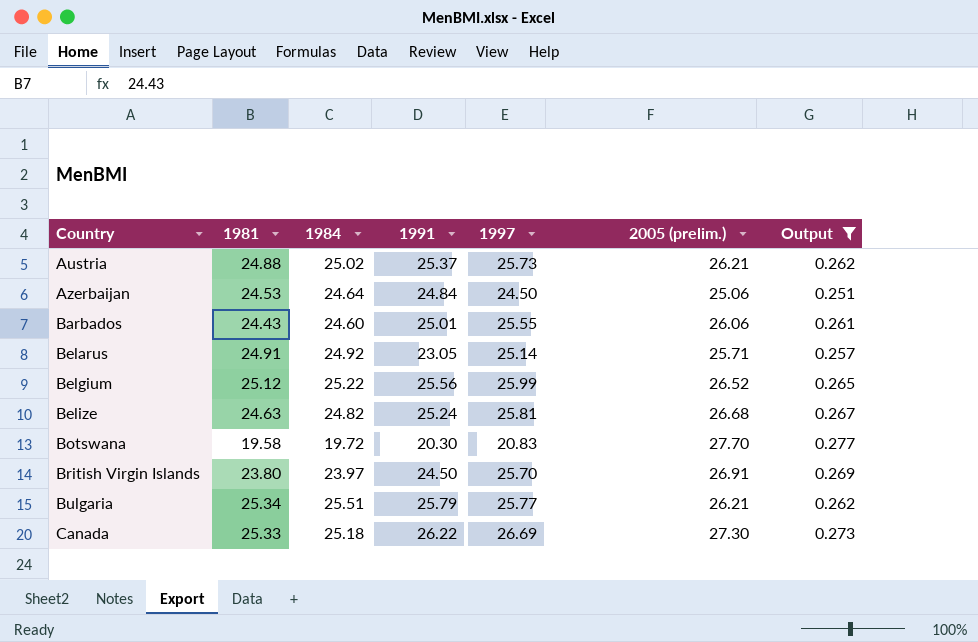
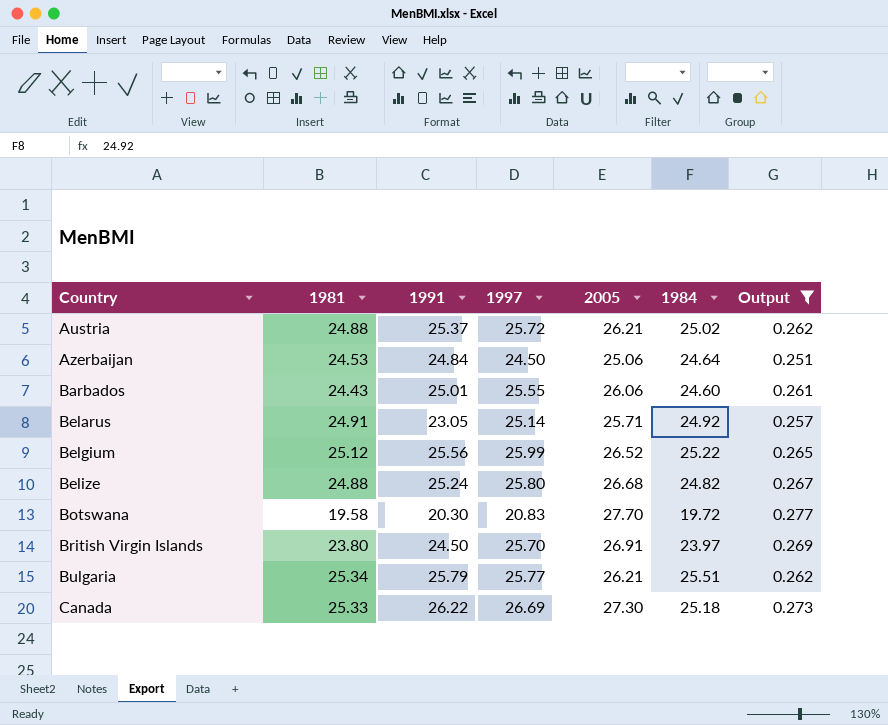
column name: 2005 (prelim.) -> 2005
column 1984 | position: 3 -> 6
Austria | 1997: 25.73 -> 25.72
Belize | 1981: 24.63 -> 24.88
Belize | 1997: 25.81 -> 25.80

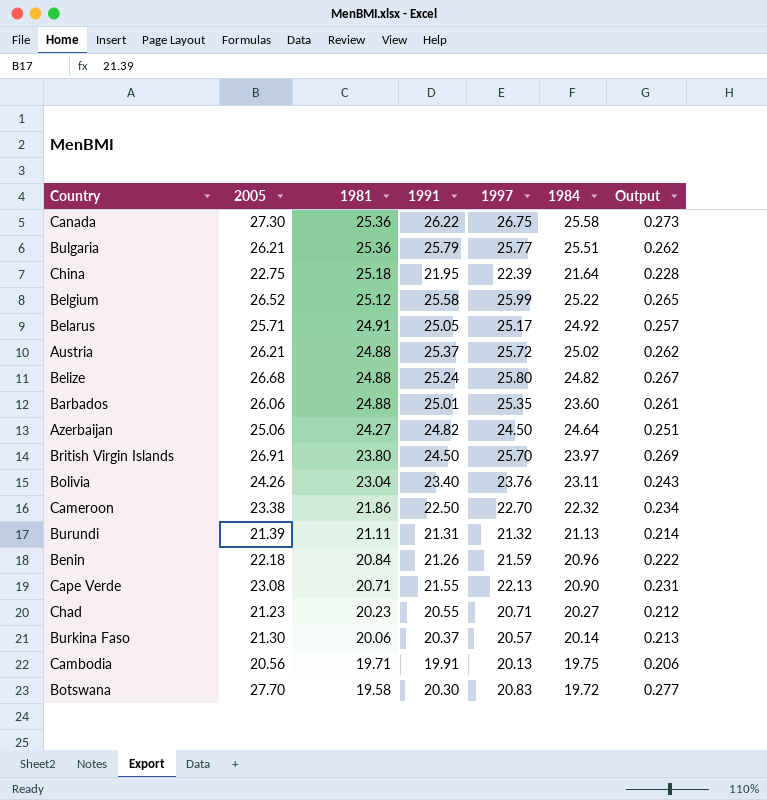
filter: Output >= 0.251 -> none
row order: Country ascending -> 1981 descending
column 2005 | position: 5 -> 2
Canada | 1981: 25.33 -> 25.36
Canada | 1997: 26.69 -> 26.75
Canada | 1984: 25.18 -> 25.58
Bulgaria | 1981: 25.34 -> 25.36
Belgium | 1991: 25.56 -> 25.58
Belarus | 1991: 23.05 -> 25.05
Belarus | 1997: 25.14 -> 25.17
Barbados | 1981: 24.43 -> 24.88
Barbados | 1997: 25.55 -> 25.35
Barbados | 1984: 24.60 -> 23.60
Azerbaijan | 1981: 24.53 -> 24.27
Azerbaijan | 1991: 24.84 -> 24.82

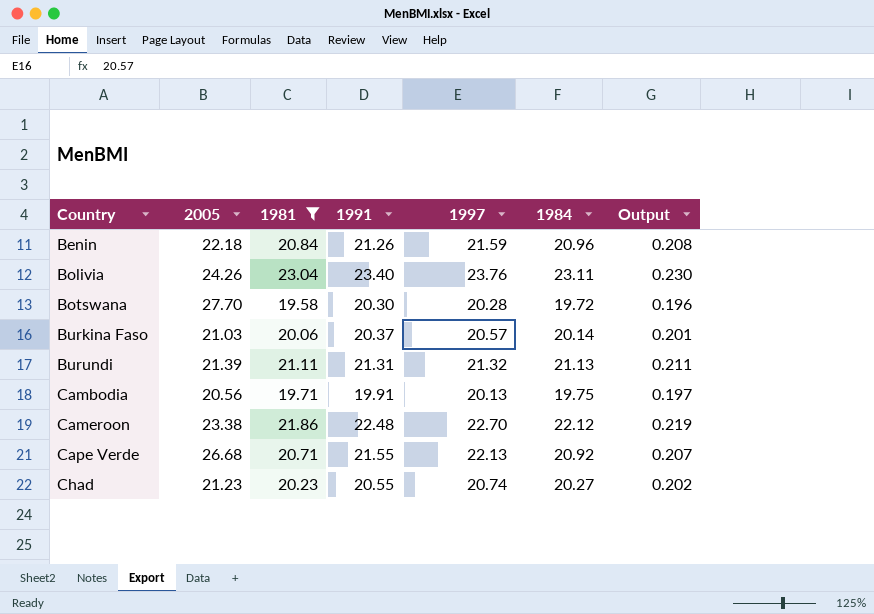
filter: none -> 1981 <= 23.04
row order: 1981 descending -> Country ascending
column Output | formula: [2005] * 0.01 -> [1981] * 0.01
Botswana | 1997: 20.83 -> 20.28
Burkina Faso | 2005: 21.30 -> 21.03
Cameroon | 1991: 22.50 -> 22.48
Cameroon | 1984: 22.32 -> 22.12
Cape Verde | 2005: 23.08 -> 26.68
Cape Verde | 1984: 20.90 -> 20.92
Chad | 1997: 20.71 -> 20.74

